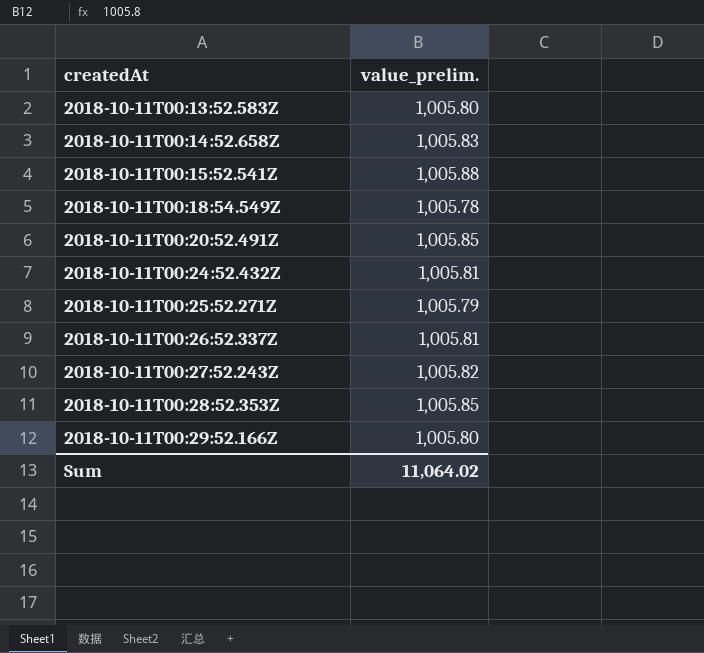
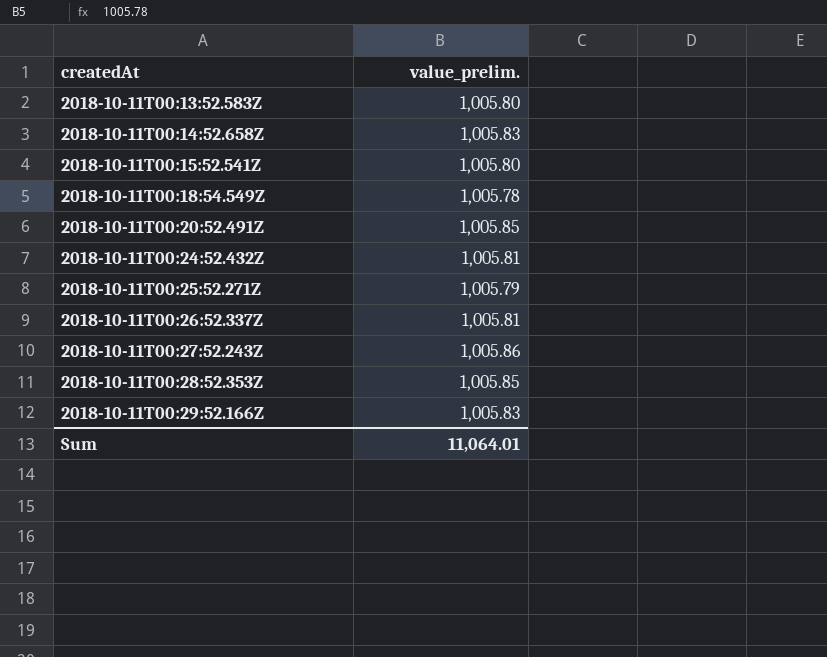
2018-10-11T00:15:52.541Z | value_prelim.: 1,005.88 -> 1,005.80
2018-10-11T00:27:52.243Z | value_prelim.: 1,005.82 -> 1,005.86
2018-10-11T00:29:52.166Z | value_prelim.: 1,005.80 -> 1,005.83
Sum | value_prelim.: 11,064.02 -> 11,064.01

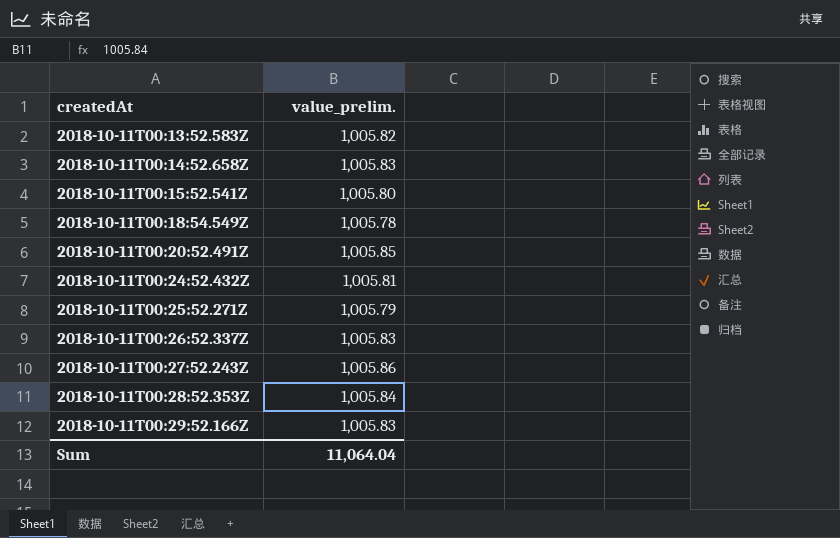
2018-10-11T00:13:52.583Z | value_prelim.: 1,005.80 -> 1,005.82
2018-10-11T00:26:52.337Z | value_prelim.: 1,005.81 -> 1,005.83
2018-10-11T00:28:52.353Z | value_prelim.: 1,005.85 -> 1,005.84
Sum | value_prelim.: 11,064.01 -> 11,064.04

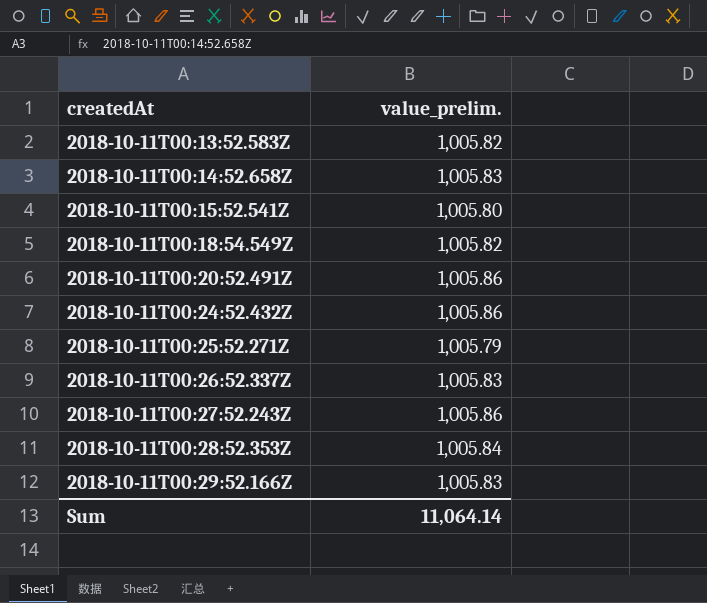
2018-10-11T00:18:54.549Z | value_prelim.: 1,005.78 -> 1,005.82
2018-10-11T00:20:52.491Z | value_prelim.: 1,005.85 -> 1,005.86
2018-10-11T00:24:52.432Z | value_prelim.: 1,005.81 -> 1,005.86
Sum | value_prelim.: 11,064.04 -> 11,064.14

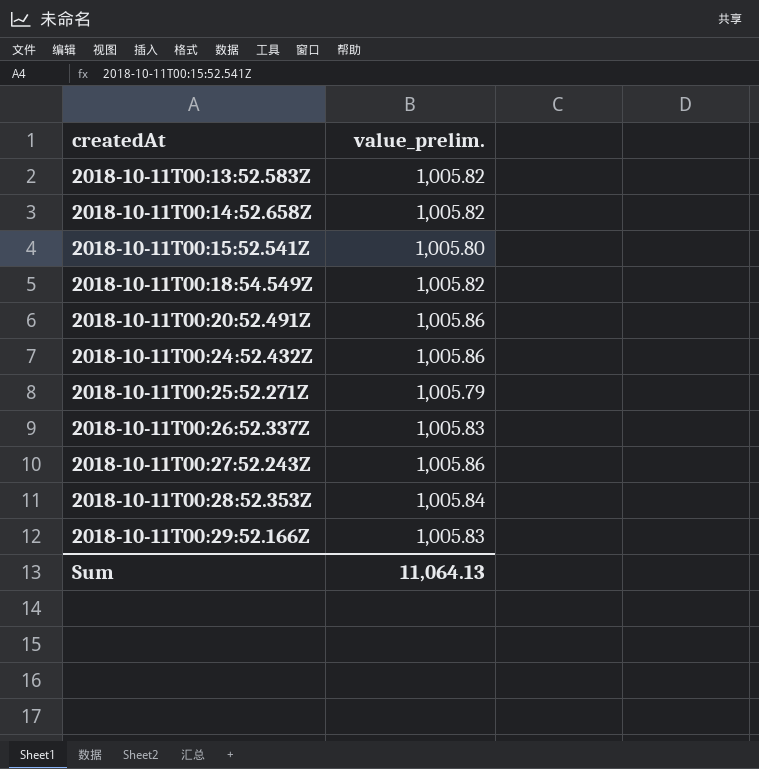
2018-10-11T00:14:52.658Z | value_prelim.: 1,005.83 -> 1,005.82
Sum | value_prelim.: 11,064.14 -> 11,064.13

